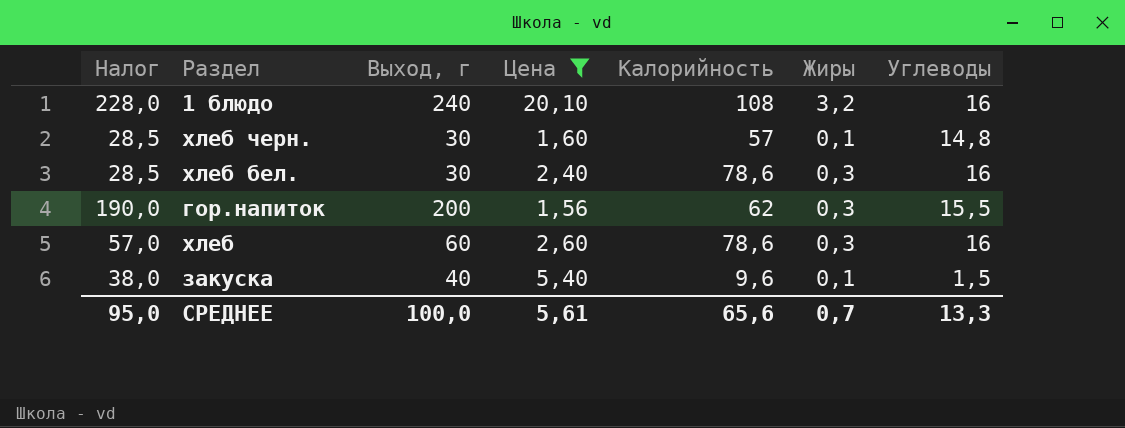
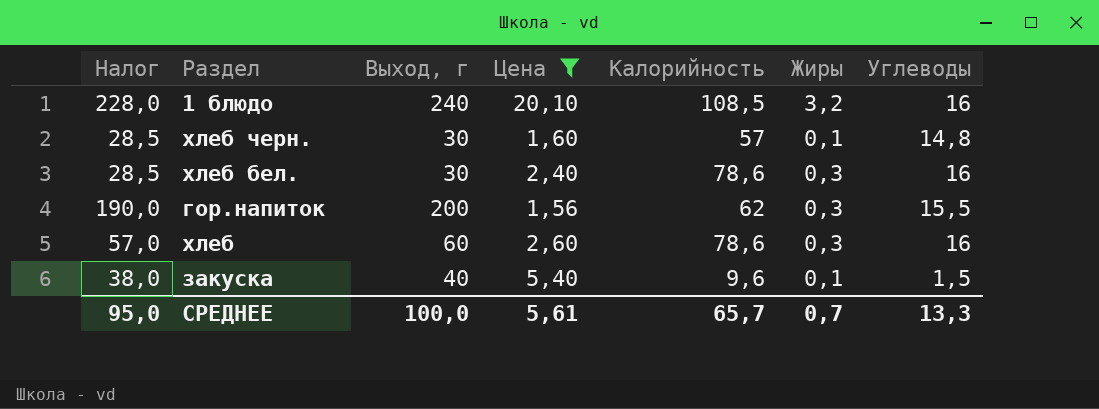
1 блюдо | Калорийность: 108 -> 108,5
СРЕДНЕЕ | Калорийность: 65,6 -> 65,7

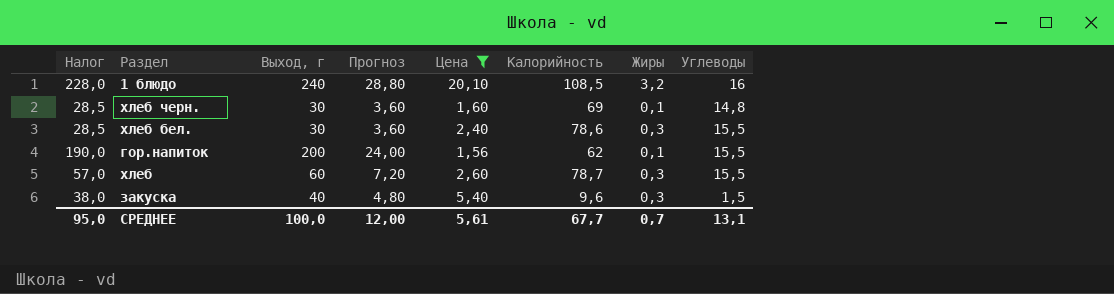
column Прогноз | formula: none -> [Выход, г] * 0,12
хлеб черн. | Калорийность: 57 -> 69
хлеб бел. | Углеводы: 16 -> 15,5
гор.напиток | Жиры: 0,3 -> 0,1
хлеб | Калорийность: 78,6 -> 78,7
хлеб | Углеводы: 16 -> 15,5
закуска | Жиры: 0,1 -> 0,3
СРЕДНЕЕ | Калорийность: 65,7 -> 67,7
СРЕДНЕЕ | Углеводы: 13,3 -> 13,1

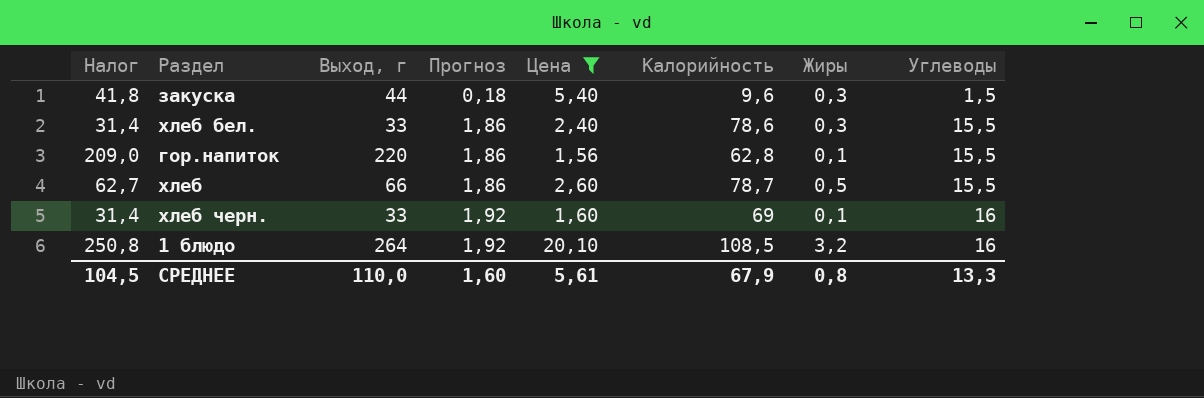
row order: none -> Прогноз ascending
column Прогноз | formula: [Выход, г] * 0,12 -> [Углеводы] * 0,12
закуска | Налог: 38,0 -> 41,8
закуска | Выход, г: 40 -> 44
хлеб бел. | Налог: 28,5 -> 31,4
хлеб бел. | Выход, г: 30 -> 33
гор.напиток | Налог: 190,0 -> 209,0
гор.напиток | Выход, г: 200 -> 220
гор.напиток | Калорийность: 62 -> 62,8
хлеб | Налог: 57,0 -> 62,7
хлеб | Выход, г: 60 -> 66
хлеб | Жиры: 0,3 -> 0,5
хлеб черн. | Налог: 28,5 -> 31,4
хлеб черн. | Выход, г: 30 -> 33
хлеб черн. | Углеводы: 14,8 -> 16
1 блюдо | Налог: 228,0 -> 250,8
1 блюдо | Выход, г: 240 -> 264
СРЕДНЕЕ | Налог: 95,0 -> 104,5
СРЕДНЕЕ | Выход, г: 100,0 -> 110,0
СРЕДНЕЕ | Прогноз: 12,00 -> 1,60
СРЕДНЕЕ | Калорийность: 67,7 -> 67,9
СРЕДНЕЕ | Жиры: 0,7 -> 0,8
СРЕДНЕЕ | Углеводы: 13,1 -> 13,3

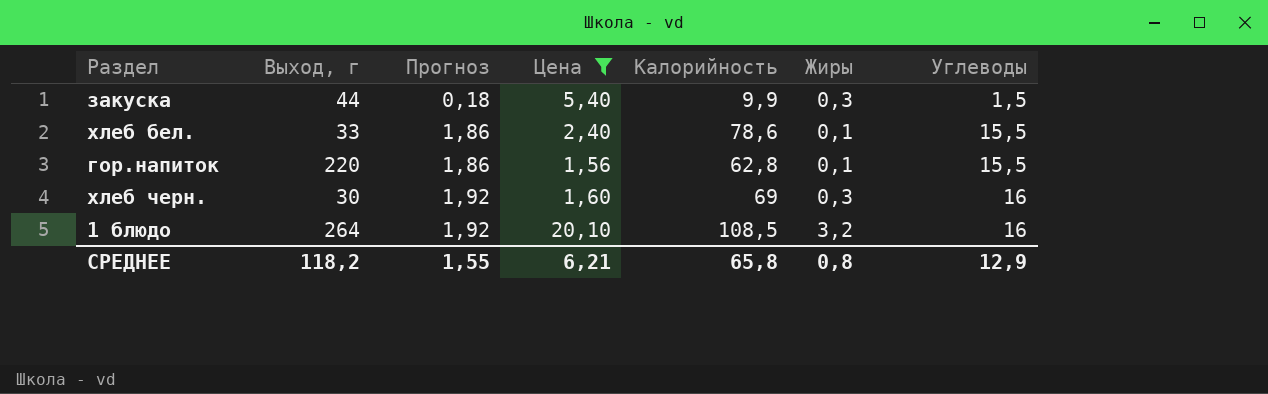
column Налог | formula: [Выход, г] * 0,95 -> none
row хлеб: 62,7 | 66 | 1,86 | 2,60 | 78,7 | 0,5 | 15,5 -> none
закуска | Калорийность: 9,6 -> 9,9
хлеб бел. | Жиры: 0,3 -> 0,1
хлеб черн. | Выход, г: 33 -> 30
хлеб черн. | Жиры: 0,1 -> 0,3
СРЕДНЕЕ | Выход, г: 110,0 -> 118,2
СРЕДНЕЕ | Прогноз: 1,60 -> 1,55
СРЕДНЕЕ | Цена: 5,61 -> 6,21
СРЕДНЕЕ | Калорийность: 67,9 -> 65,8
СРЕДНЕЕ | Углеводы: 13,3 -> 12,9

